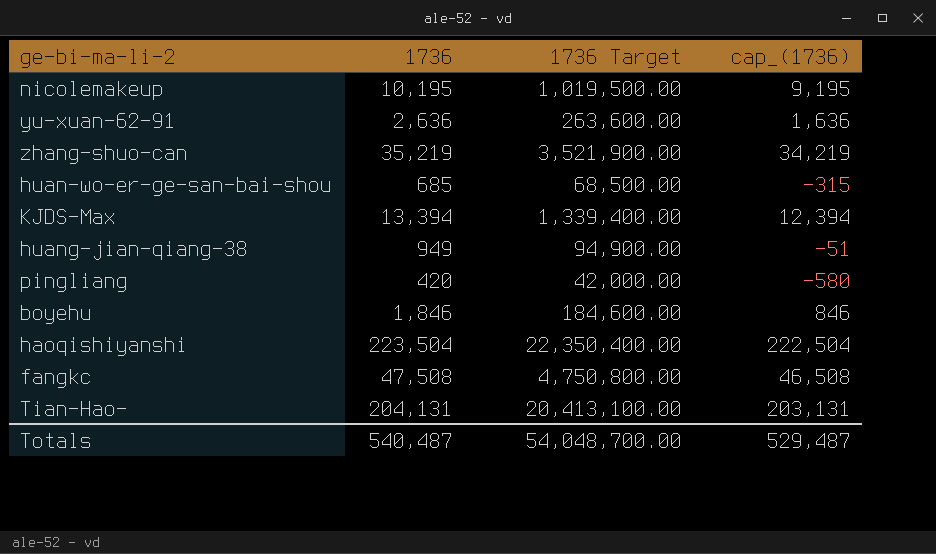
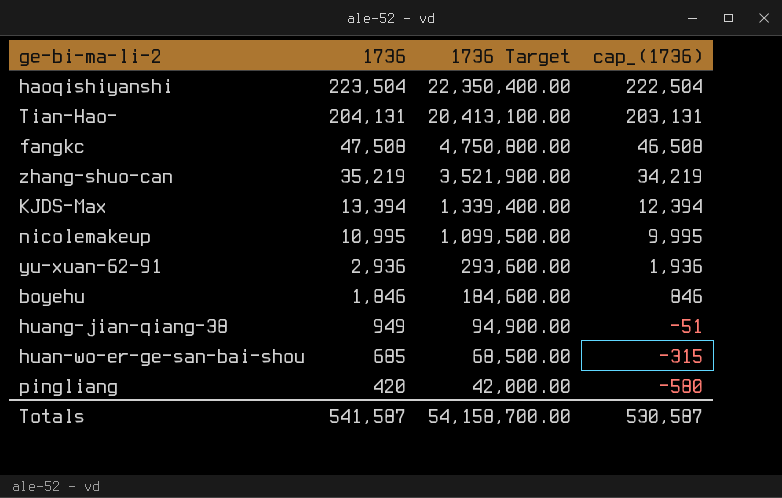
row order: none -> 1736 descending
nicolemakeup | 1736: 10,195 -> 10,995
nicolemakeup | 1736 Target: 1,019,500.00 -> 1,099,500.00
nicolemakeup | cap_(1736): 9,195 -> 9,995
yu-xuan-62-91 | 1736: 2,636 -> 2,936
yu-xuan-62-91 | 1736 Target: 263,600.00 -> 293,600.00
yu-xuan-62-91 | cap_(1736): 1,636 -> 1,936
Totals | 1736: 540,487 -> 541,587
Totals | 1736 Target: 54,048,700.00 -> 54,158,700.00
Totals | cap_(1736): 529,487 -> 530,587

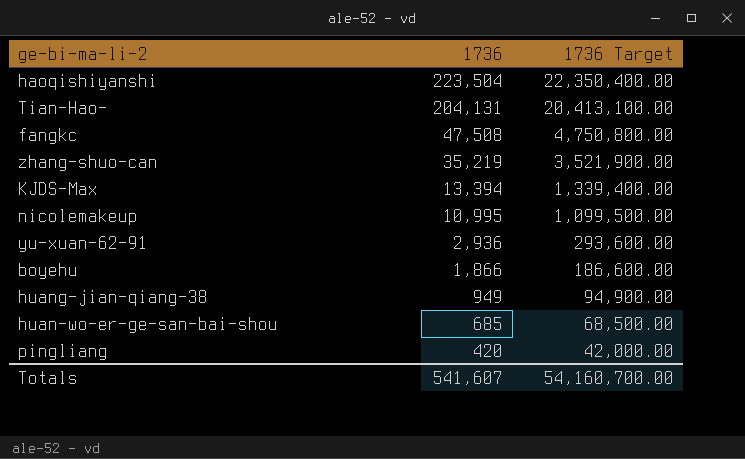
column cap_(1736) | formula: [1736] - 1000 -> none
boyehu | 1736: 1,846 -> 1,866
boyehu | 1736 Target: 184,600.00 -> 186,600.00
Totals | 1736: 541,587 -> 541,607
Totals | 1736 Target: 54,158,700.00 -> 54,160,700.00

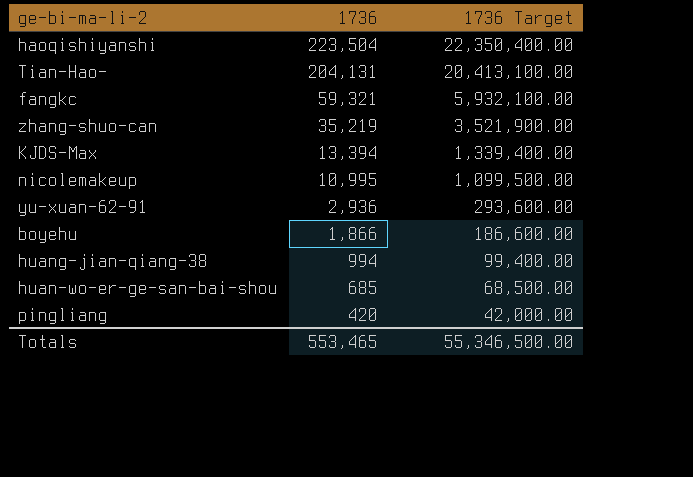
fangkc | 1736: 47,508 -> 59,321
fangkc | 1736 Target: 4,750,800.00 -> 5,932,100.00
huang-jian-qiang-38 | 1736: 949 -> 994
huang-jian-qiang-38 | 1736 Target: 94,900.00 -> 99,400.00
Totals | 1736: 541,607 -> 553,465
Totals | 1736 Target: 54,160,700.00 -> 55,346,500.00

